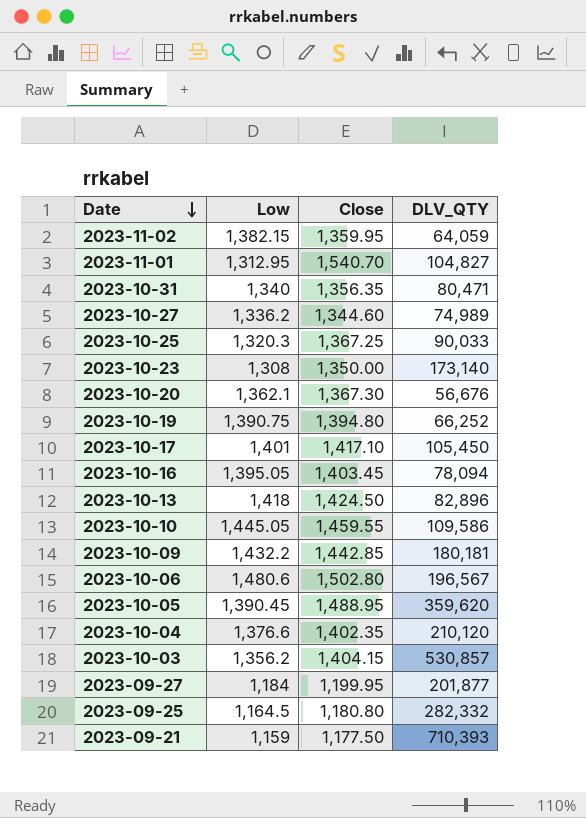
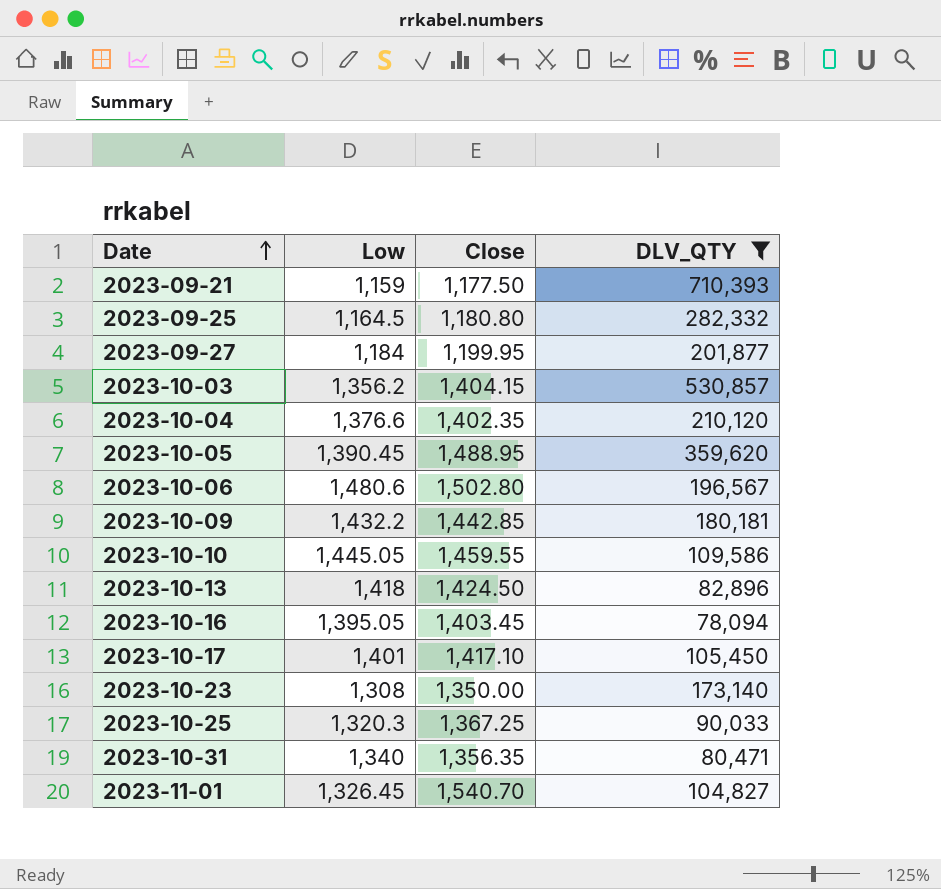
filter: none -> DLV_QTY >= 78,094
row order: Date descending -> Date ascending
2023-11-01 | Low: 1,312.95 -> 1,326.45

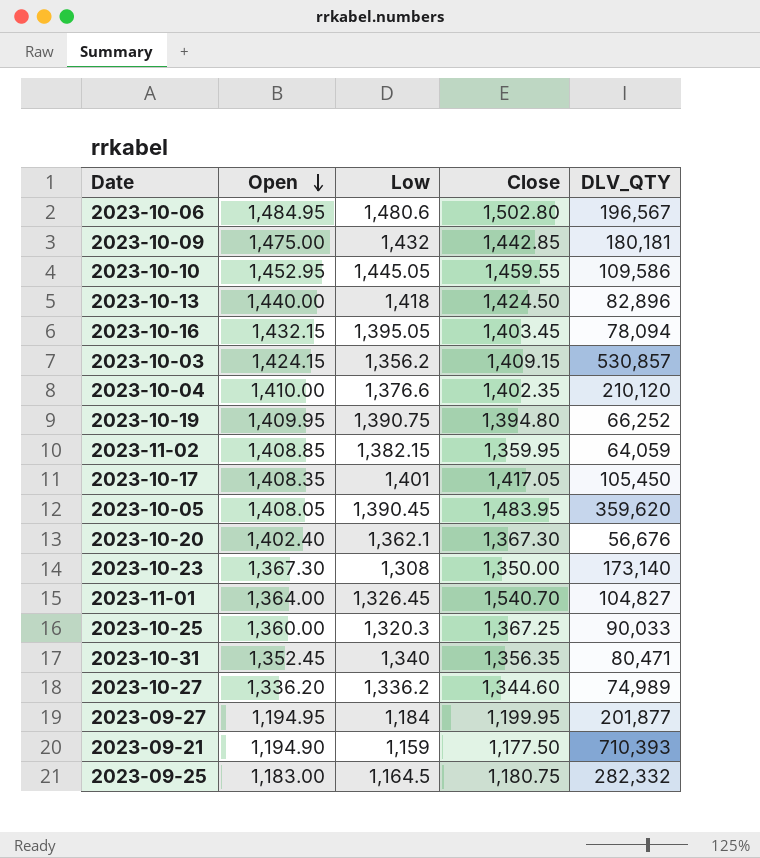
filter: DLV_QTY >= 78,094 -> none
row order: Date ascending -> Open descending
column Open | position: none -> 2
2023-10-09 | Low: 1,432.2 -> 1,432
2023-10-03 | Close: 1,404.15 -> 1,409.15
2023-10-17 | Close: 1,417.10 -> 1,417.05
2023-10-05 | Close: 1,488.95 -> 1,483.95
2023-09-25 | Close: 1,180.80 -> 1,180.75

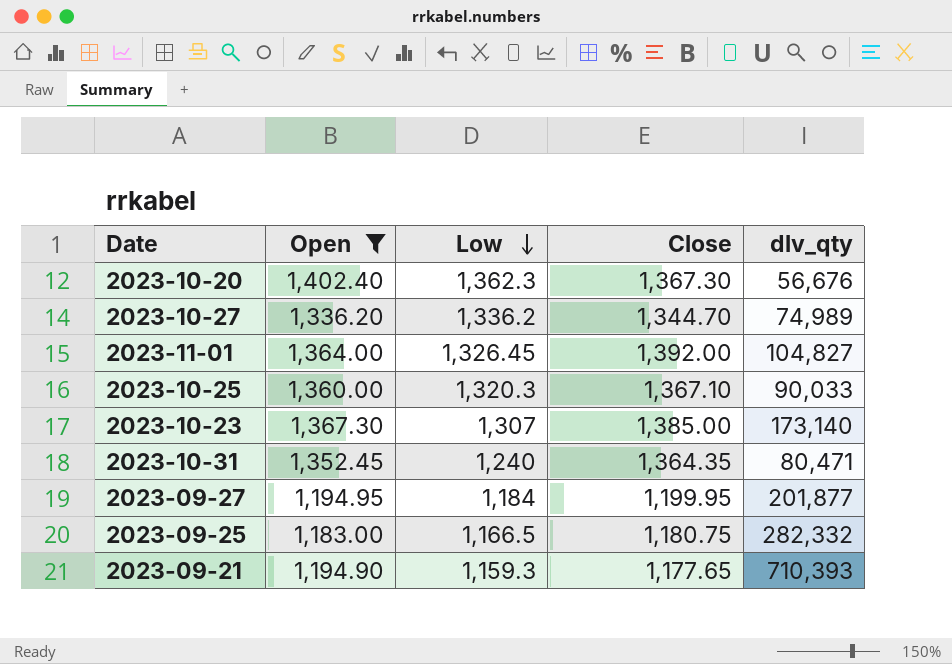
filter: none -> Open <= 1,402.40
row order: Open descending -> Low descending
column name: DLV_QTY -> dlv_qty
2023-10-20 | Low: 1,362.1 -> 1,362.3
2023-10-27 | Close: 1,344.60 -> 1,344.70
2023-11-01 | Close: 1,540.70 -> 1,392.00
2023-10-25 | Close: 1,367.25 -> 1,367.10
2023-10-23 | Low: 1,308 -> 1,307
2023-10-23 | Close: 1,350.00 -> 1,385.00
2023-10-31 | Low: 1,340 -> 1,240
2023-10-31 | Close: 1,356.35 -> 1,364.35
2023-09-25 | Low: 1,164.5 -> 1,166.5
2023-09-21 | Low: 1,159 -> 1,159.3
2023-09-21 | Close: 1,177.50 -> 1,177.65

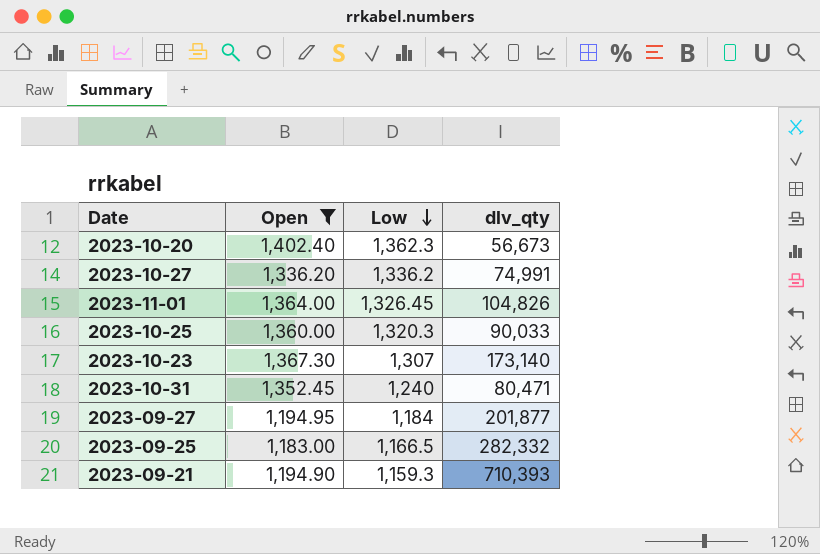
column Close | position: 4 -> none
2023-10-20 | dlv_qty: 56,676 -> 56,673
2023-10-27 | dlv_qty: 74,989 -> 74,991
2023-11-01 | dlv_qty: 104,827 -> 104,826

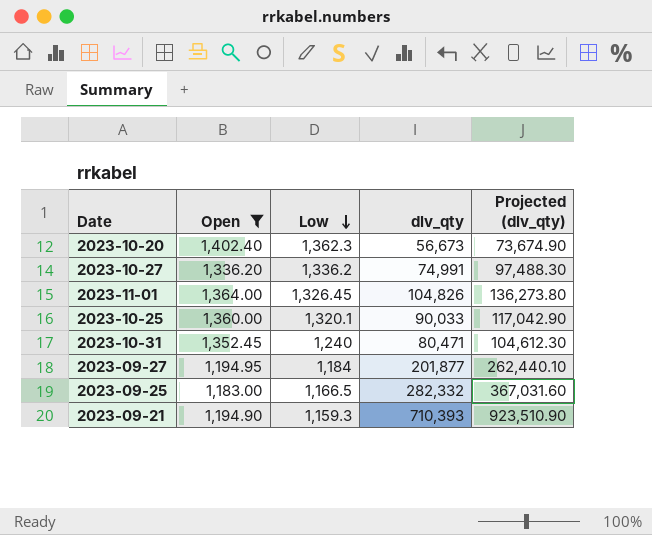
column Projected (dlv_qty) | formula: none -> [dlv_qty] * 1.3
row 2023-10-23: 1,367.30 | 1,307 | 173,140 -> none
2023-10-25 | Low: 1,320.3 -> 1,320.1

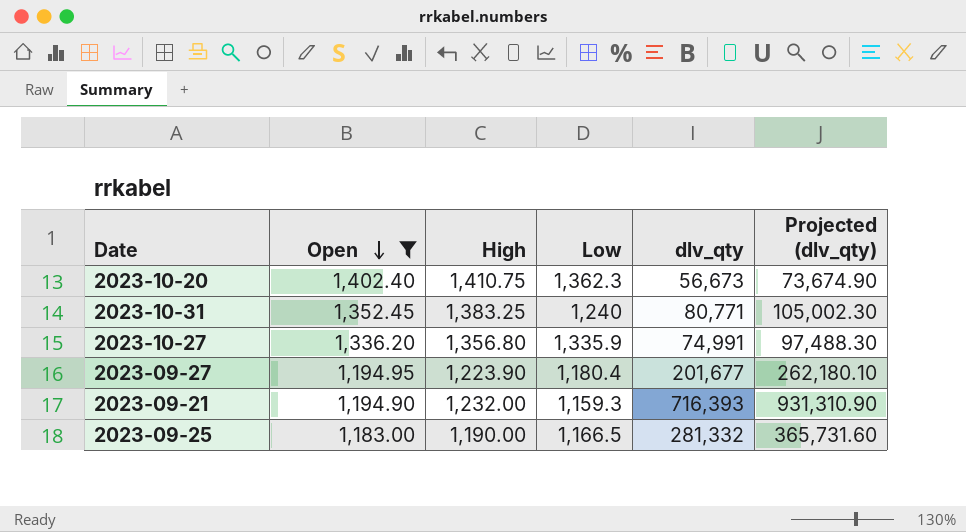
row order: Low descending -> Open descending
column High | position: none -> 3
row 2023-11-01: 1,364.00 | 1,326.45 | 104,826 | 136,273.80 -> none
row 2023-10-25: 1,360.00 | 1,320.1 | 90,033 | 117,042.90 -> none
2023-10-31 | dlv_qty: 80,471 -> 80,771
2023-10-31 | Projected (dlv_qty): 104,612.30 -> 105,002.30
2023-10-27 | Low: 1,336.2 -> 1,335.9
2023-09-27 | Low: 1,184 -> 1,180.4
2023-09-27 | dlv_qty: 201,877 -> 201,677
2023-09-27 | Projected (dlv_qty): 262,440.10 -> 262,180.10
2023-09-21 | dlv_qty: 710,393 -> 716,393
2023-09-21 | Projected (dlv_qty): 923,510.90 -> 931,310.90
2023-09-25 | dlv_qty: 282,332 -> 281,332
2023-09-25 | Projected (dlv_qty): 367,031.60 -> 365,731.60

